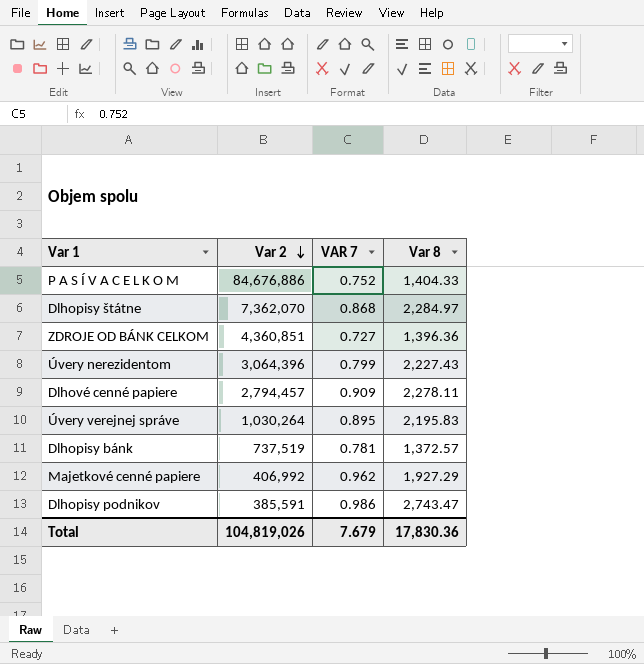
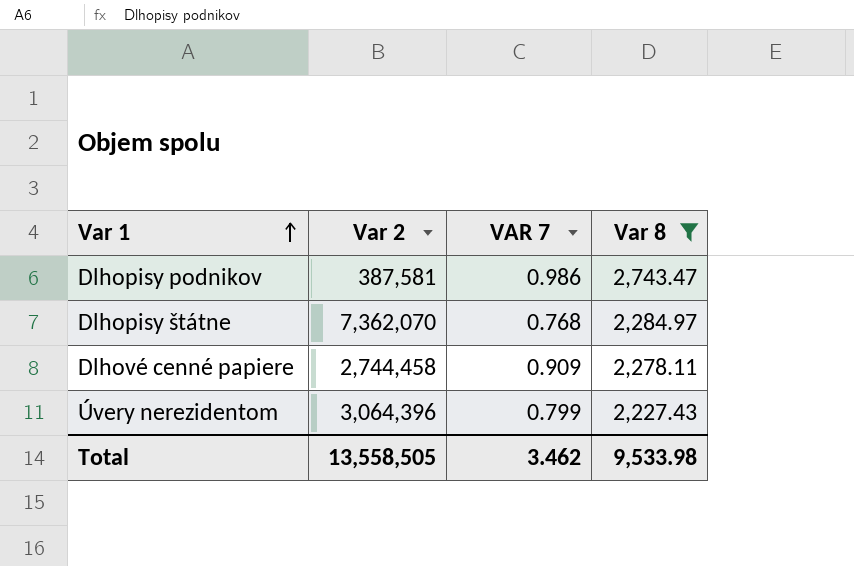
filter: none -> Var 8 >= 2,227.43
row order: Var 2 descending -> Var 1 ascending
Dlhopisy podnikov | Var 2: 385,591 -> 387,581
Dlhopisy štátne | VAR 7: 0.868 -> 0.768
Dlhové cenné papiere | Var 2: 2,794,457 -> 2,744,458
Total | Var 2: 104,819,026 -> 13,558,505
Total | VAR 7: 7.679 -> 3.462
Total | Var 8: 17,830.36 -> 9,533.98

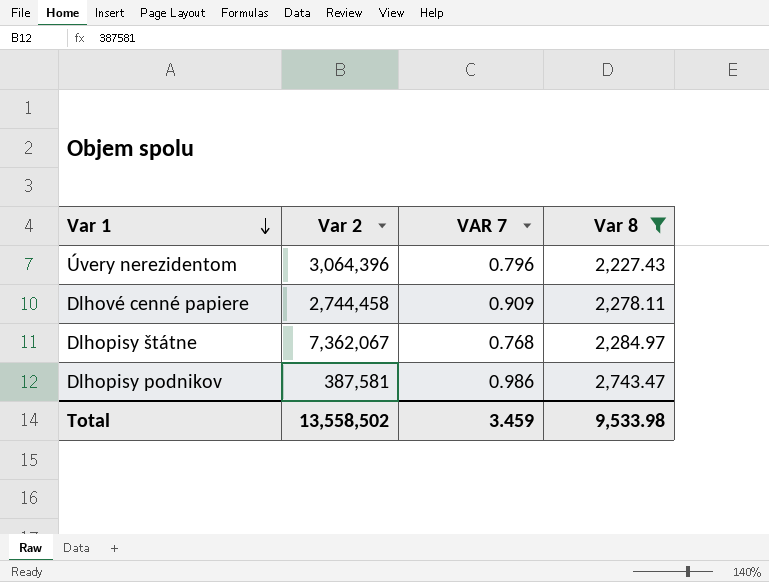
row order: Var 1 ascending -> Var 1 descending
Úvery nerezidentom | VAR 7: 0.799 -> 0.796
Dlhopisy štátne | Var 2: 7,362,070 -> 7,362,067
Total | Var 2: 13,558,505 -> 13,558,502
Total | VAR 7: 3.462 -> 3.459

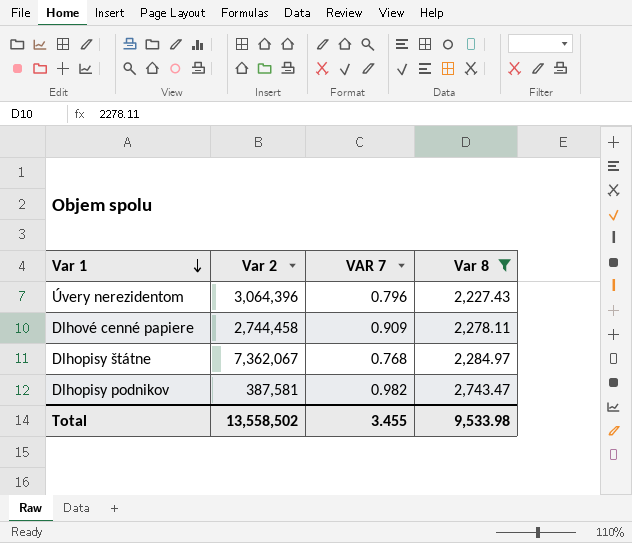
Dlhopisy podnikov | VAR 7: 0.986 -> 0.982
Total | VAR 7: 3.459 -> 3.455

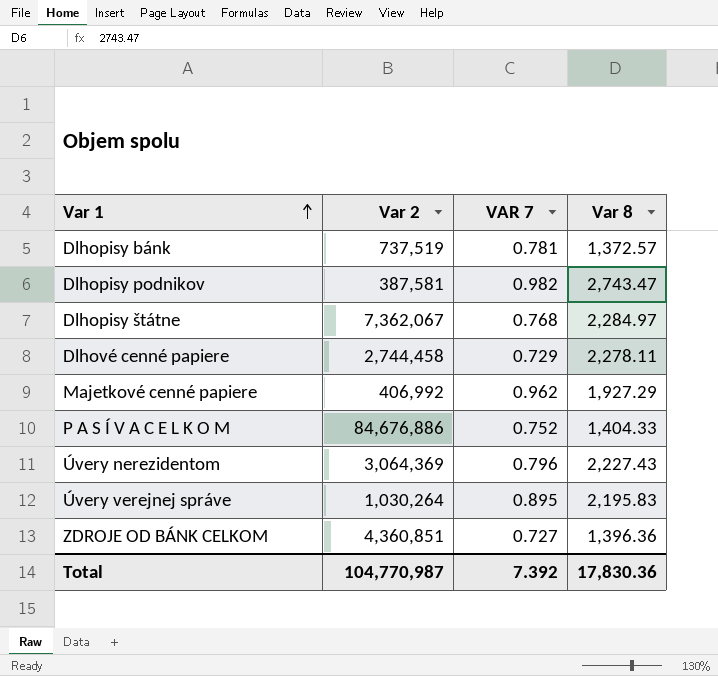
filter: Var 8 >= 2,227.43 -> none
row order: Var 1 descending -> Var 1 ascending
Dlhové cenné papiere | VAR 7: 0.909 -> 0.729
Úvery nerezidentom | Var 2: 3,064,396 -> 3,064,369
Total | Var 2: 13,558,502 -> 104,770,987
Total | VAR 7: 3.455 -> 7.392
Total | Var 8: 9,533.98 -> 17,830.36

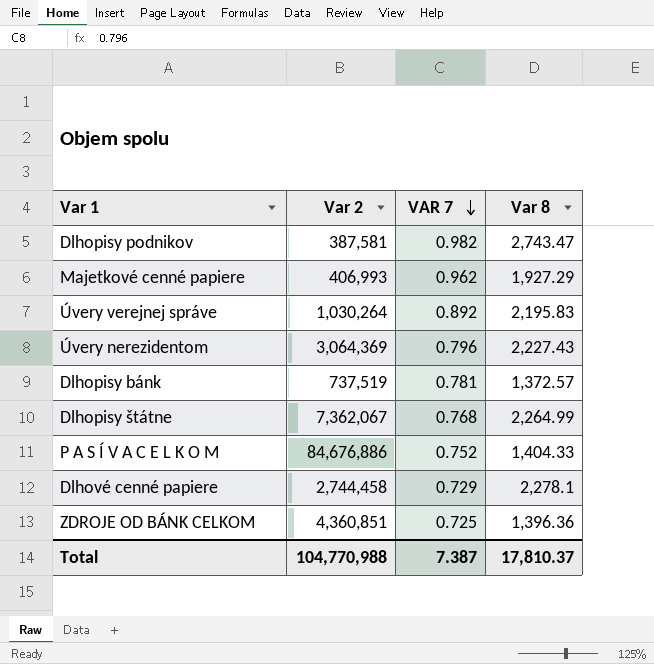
row order: Var 1 ascending -> VAR 7 descending
Majetkové cenné papiere | Var 2: 406,992 -> 406,993
Úvery verejnej správe | VAR 7: 0.895 -> 0.892
Dlhopisy štátne | Var 8: 2,284.97 -> 2,264.99
Dlhové cenné papiere | Var 8: 2,278.11 -> 2,278.1
ZDROJE OD BÁNK CELKOM | VAR 7: 0.727 -> 0.725
Total | Var 2: 104,770,987 -> 104,770,988
Total | VAR 7: 7.392 -> 7.387
Total | Var 8: 17,830.36 -> 17,810.37

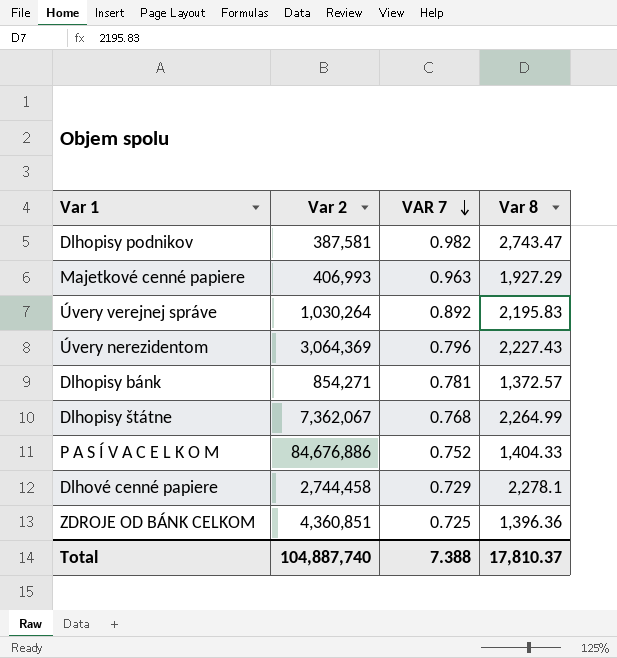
Majetkové cenné papiere | VAR 7: 0.962 -> 0.963
Dlhopisy bánk | Var 2: 737,519 -> 854,271
Total | Var 2: 104,770,988 -> 104,887,740
Total | VAR 7: 7.387 -> 7.388

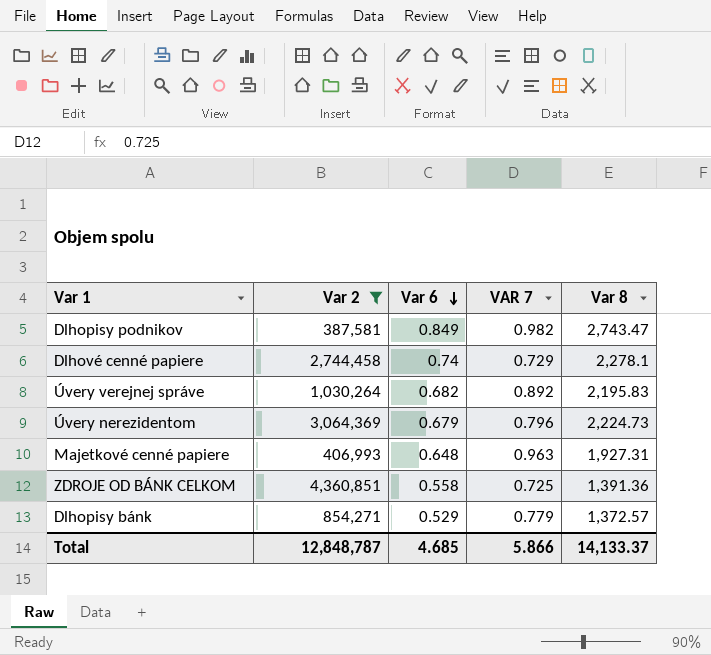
filter: none -> Var 2 <= 4,360,851
row order: VAR 7 descending -> Var 6 descending
column Var 6 | position: none -> 3
Úvery nerezidentom | Var 8: 2,227.43 -> 2,224.73
Majetkové cenné papiere | Var 8: 1,927.29 -> 1,927.31
ZDROJE OD BÁNK CELKOM | Var 8: 1,396.36 -> 1,391.36
Dlhopisy bánk | VAR 7: 0.781 -> 0.779
Total | Var 2: 104,887,740 -> 12,848,787
Total | VAR 7: 7.388 -> 5.866
Total | Var 8: 17,810.37 -> 14,133.37

